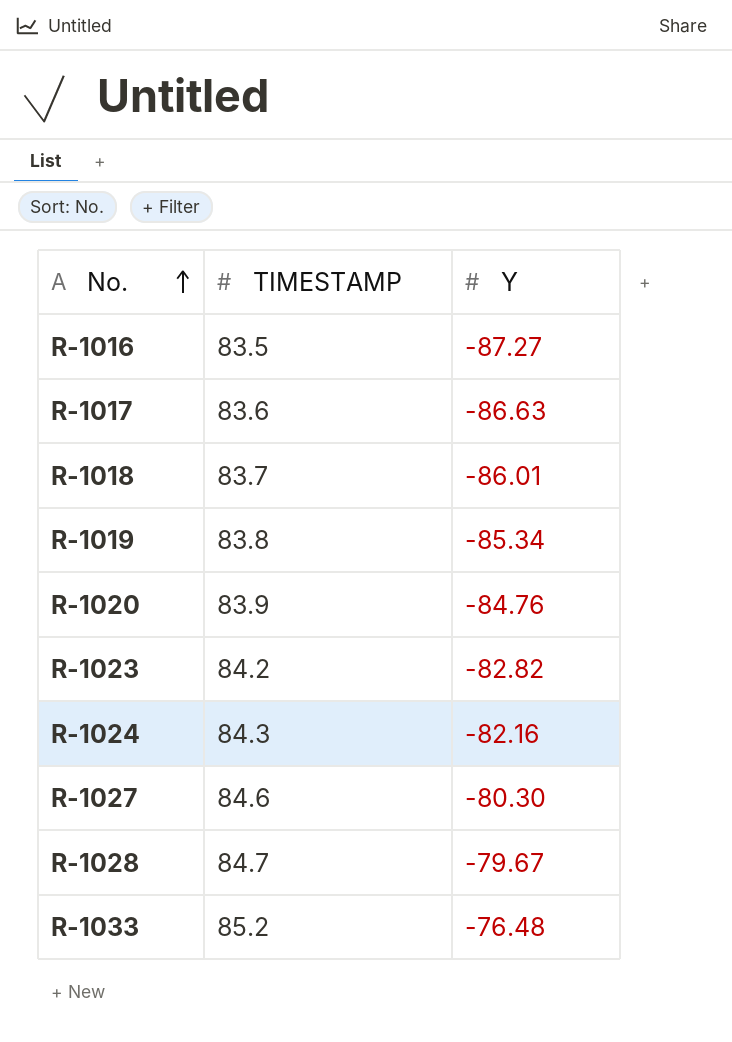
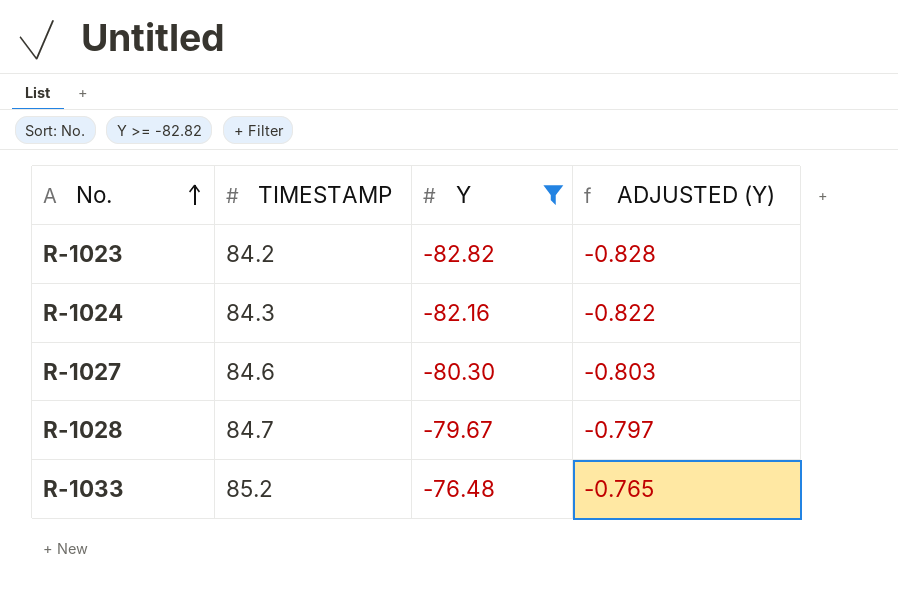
filter: none -> Y >= -82.82
column ADJUSTED (Y) | formula: none -> [Y] * 0.01

